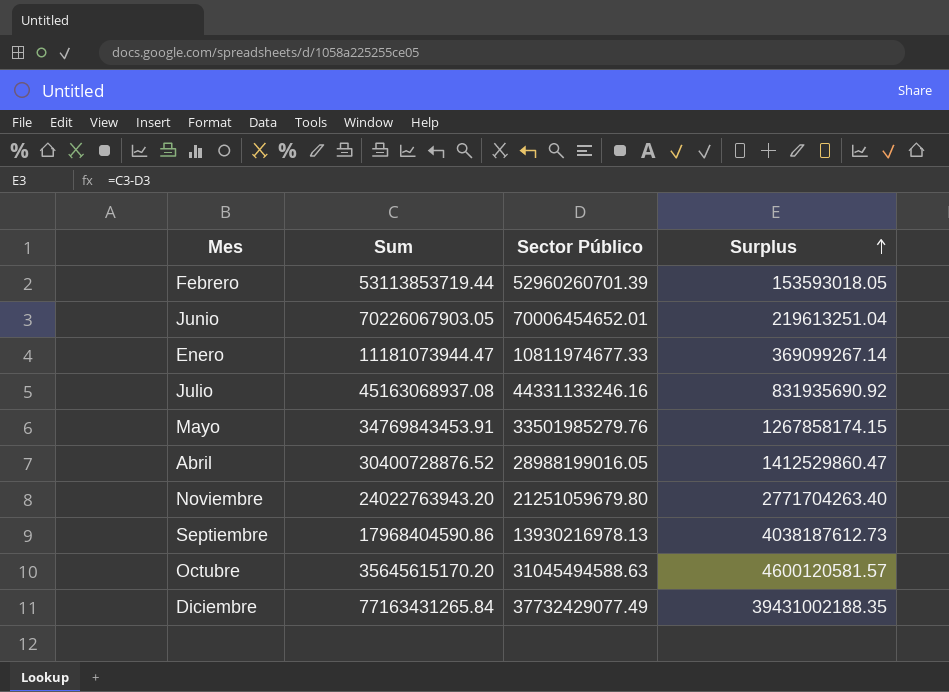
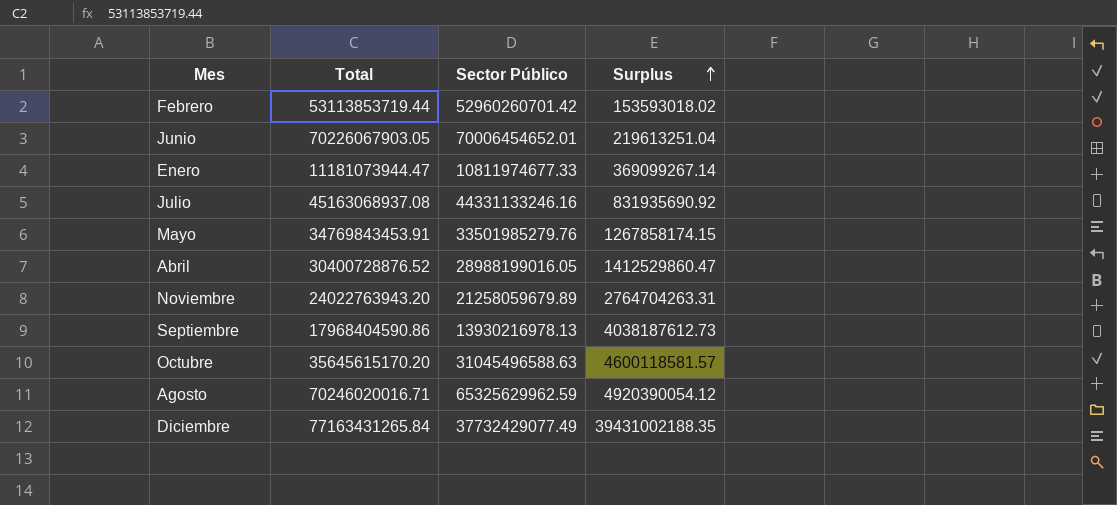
column name: Sum -> Total
Febrero | Sector Público: 52960260701.39 -> 52960260701.42
Febrero | Surplus: 153593018.05 -> 153593018.02
Noviembre | Sector Público: 21251059679.80 -> 21258059679.89
Noviembre | Surplus: 2771704263.40 -> 2764704263.31
Octubre | Sector Público: 31045494588.63 -> 31045496588.63
Octubre | Surplus: 4600120581.57 -> 4600118581.57
row Agosto: none -> 70246020016.71 | 65325629962.59 | 4920390054.12

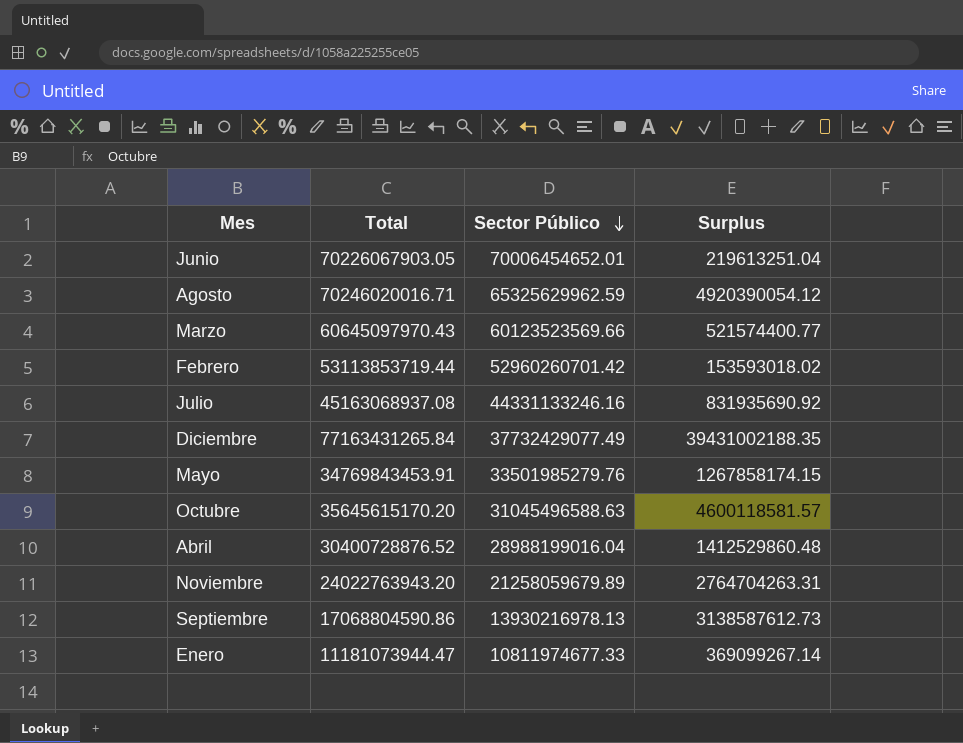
row order: Surplus ascending -> Sector Público descending
row Marzo: none -> 60645097970.43 | 60123523569.66 | 521574400.77
Abril | Sector Público: 28988199016.05 -> 28988199016.04
Abril | Surplus: 1412529860.47 -> 1412529860.48
Septiembre | Total: 17968404590.86 -> 17068804590.86
Septiembre | Surplus: 4038187612.73 -> 3138587612.73

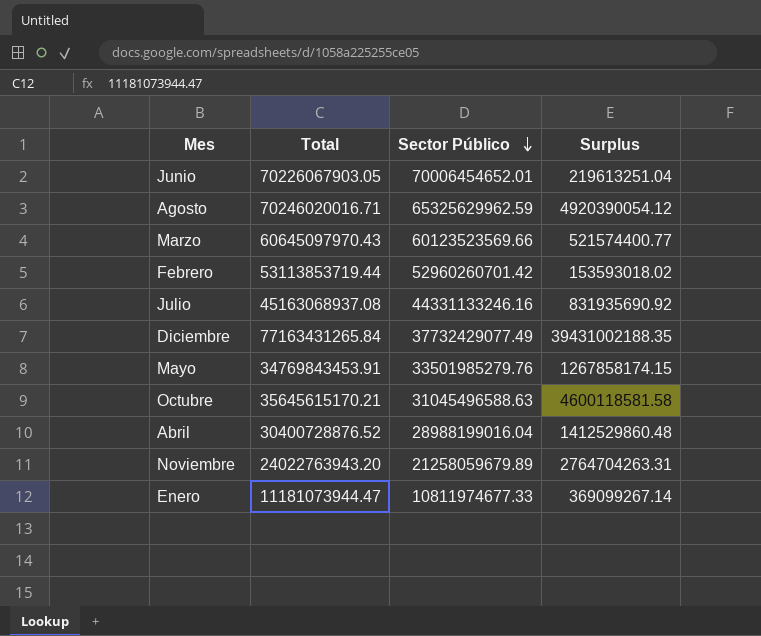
row Septiembre: 17068804590.86 | 13930216978.13 | 3138587612.73 -> none
Octubre | Total: 35645615170.20 -> 35645615170.21
Octubre | Surplus: 4600118581.57 -> 4600118581.58

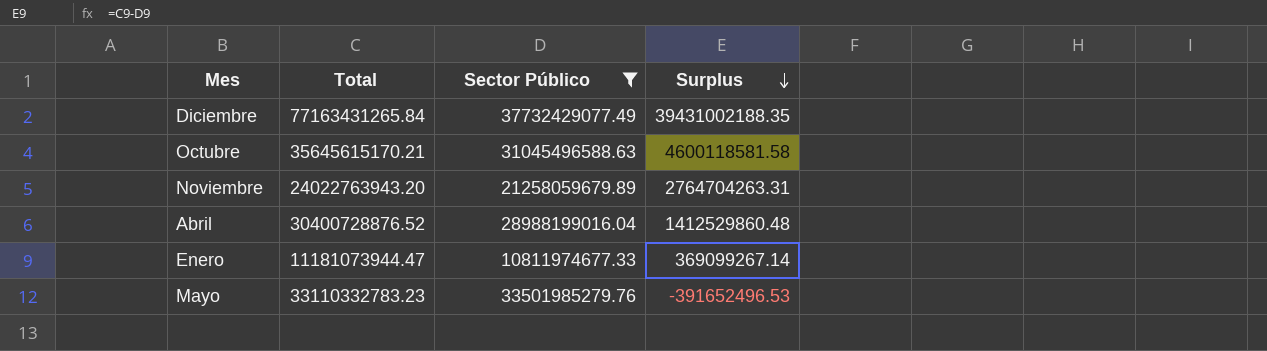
filter: none -> Sector Público <= 37732429077.49
row order: Sector Público descending -> Surplus descending
Mayo | Total: 34769843453.91 -> 33110332783.23
Mayo | Surplus: 1267858174.15 -> -391652496.53

